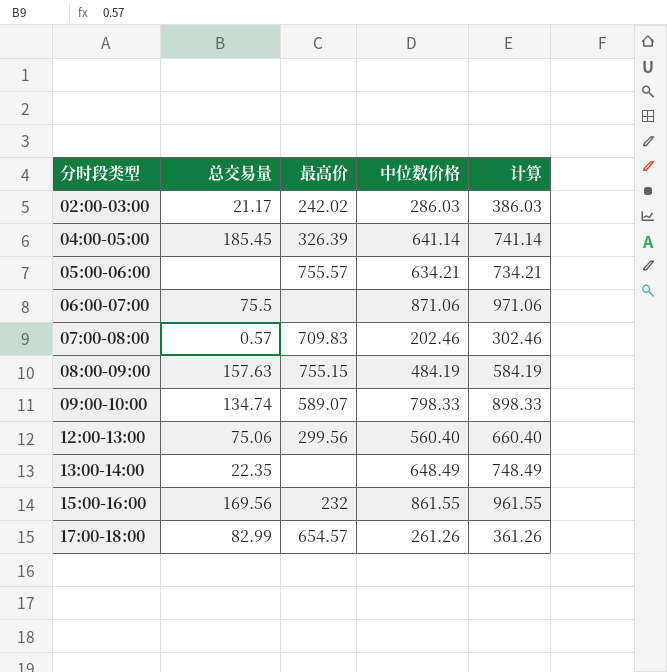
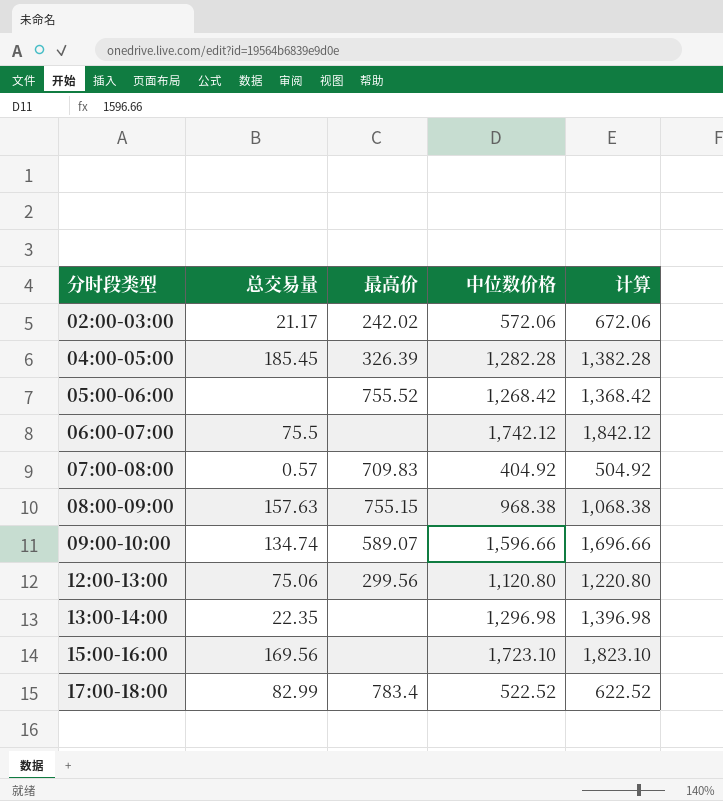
02:00-03:00 | 中位数价格: 286.03 -> 572.06
02:00-03:00 | 计算: 386.03 -> 672.06
04:00-05:00 | 中位数价格: 641.14 -> 1,282.28
04:00-05:00 | 计算: 741.14 -> 1,382.28
05:00-06:00 | 最高价: 755.57 -> 755.52
05:00-06:00 | 中位数价格: 634.21 -> 1,268.42
05:00-06:00 | 计算: 734.21 -> 1,368.42
06:00-07:00 | 中位数价格: 871.06 -> 1,742.12
06:00-07:00 | 计算: 971.06 -> 1,842.12
07:00-08:00 | 中位数价格: 202.46 -> 404.92
07:00-08:00 | 计算: 302.46 -> 504.92
08:00-09:00 | 中位数价格: 484.19 -> 968.38
08:00-09:00 | 计算: 584.19 -> 1,068.38
09:00-10:00 | 中位数价格: 798.33 -> 1,596.66
09:00-10:00 | 计算: 898.33 -> 1,696.66
12:00-13:00 | 中位数价格: 560.40 -> 1,120.80
12:00-13:00 | 计算: 660.40 -> 1,220.80
13:00-14:00 | 中位数价格: 648.49 -> 1,296.98
13:00-14:00 | 计算: 748.49 -> 1,396.98
15:00-16:00 | 最高价: 232 -> none
15:00-16:00 | 中位数价格: 861.55 -> 1,723.10
15:00-16:00 | 计算: 961.55 -> 1,823.10
17:00-18:00 | 最高价: 654.57 -> 783.4
17:00-18:00 | 中位数价格: 261.26 -> 522.52
17:00-18:00 | 计算: 361.26 -> 622.52

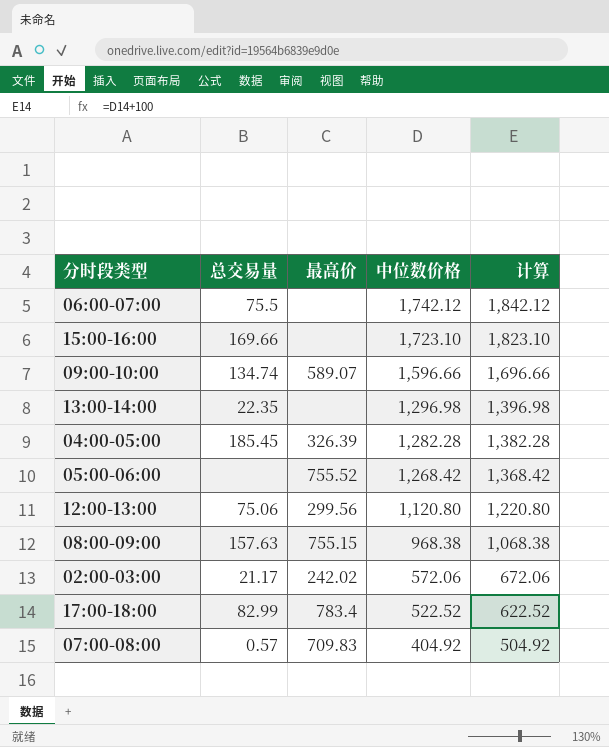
row order: 分时段类型 ascending -> 中位数价格 descending
15:00-16:00 | 总交易量: 169.56 -> 169.66

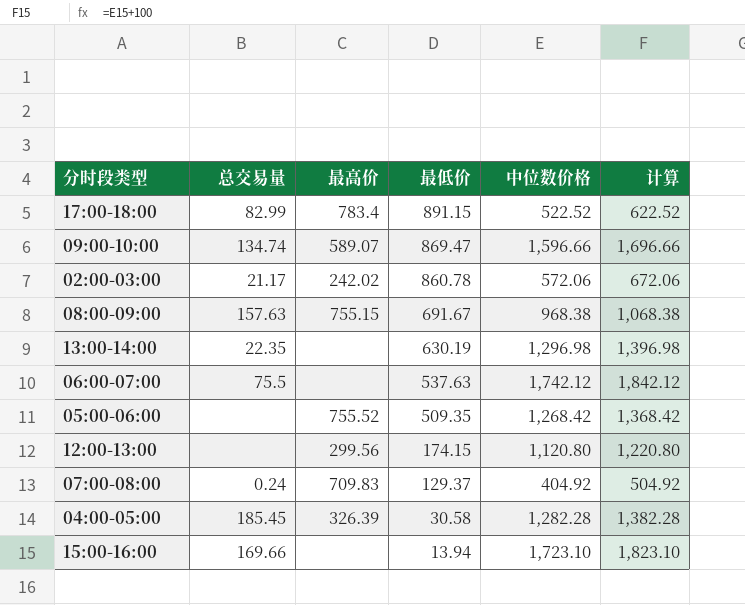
row order: 中位数价格 descending -> 最低价 descending
column 最低价 | position: none -> 4
12:00-13:00 | 总交易量: 75.06 -> none
07:00-08:00 | 总交易量: 0.57 -> 0.24

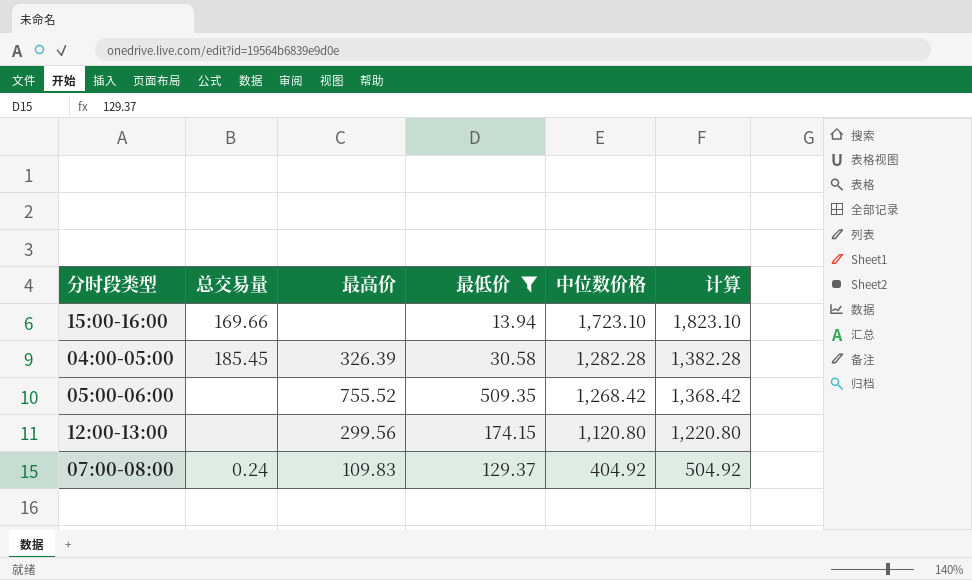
filter: none -> 最低价 <= 509.35
row order: 最低价 descending -> 中位数价格 descending
07:00-08:00 | 最高价: 709.83 -> 109.83

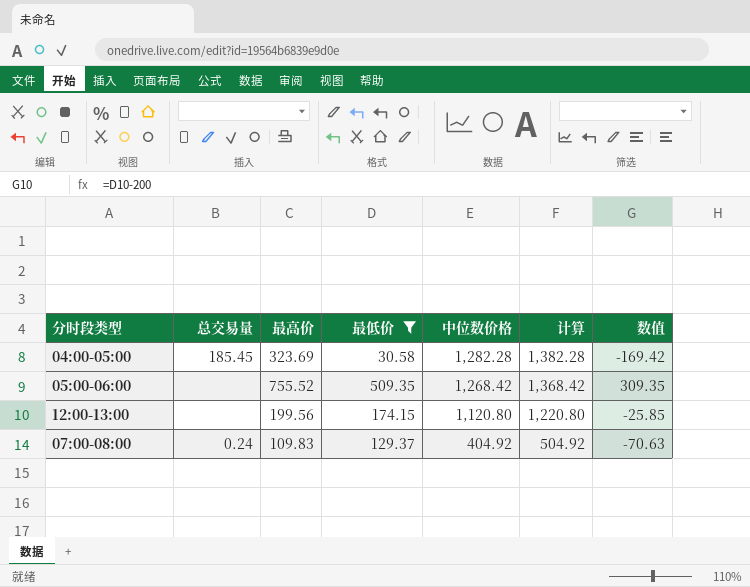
column 数值 | formula: none -> [最低价] - 200
row 15:00-16:00: 169.66 | none | 13.94 | 1,723.10 | 1,823.10 -> none
04:00-05:00 | 最高价: 326.39 -> 323.69
12:00-13:00 | 最高价: 299.56 -> 199.56

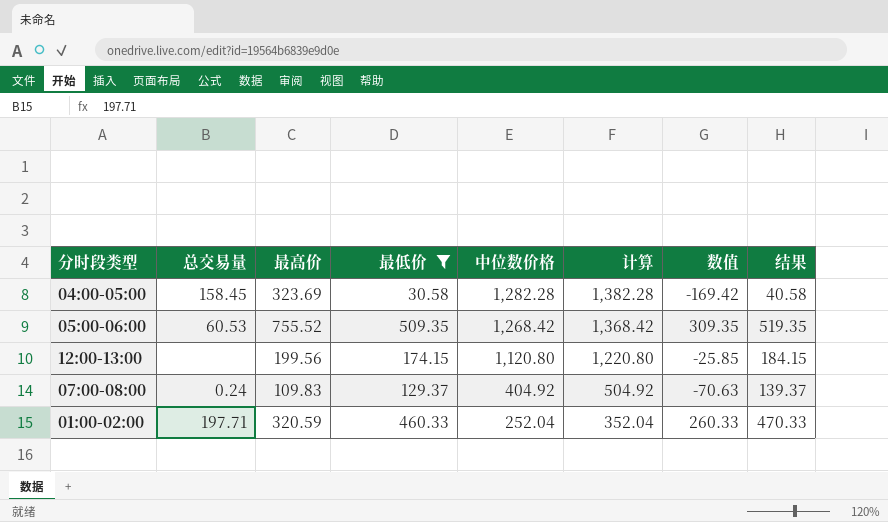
column 结果 | formula: none -> [最低价] + 10
04:00-05:00 | 总交易量: 185.45 -> 158.45
05:00-06:00 | 总交易量: none -> 60.53
row 01:00-02:00: none -> 197.71 | 320.59 | 460.33 | 252.04 | 352.04 | 260.33 | 470.33

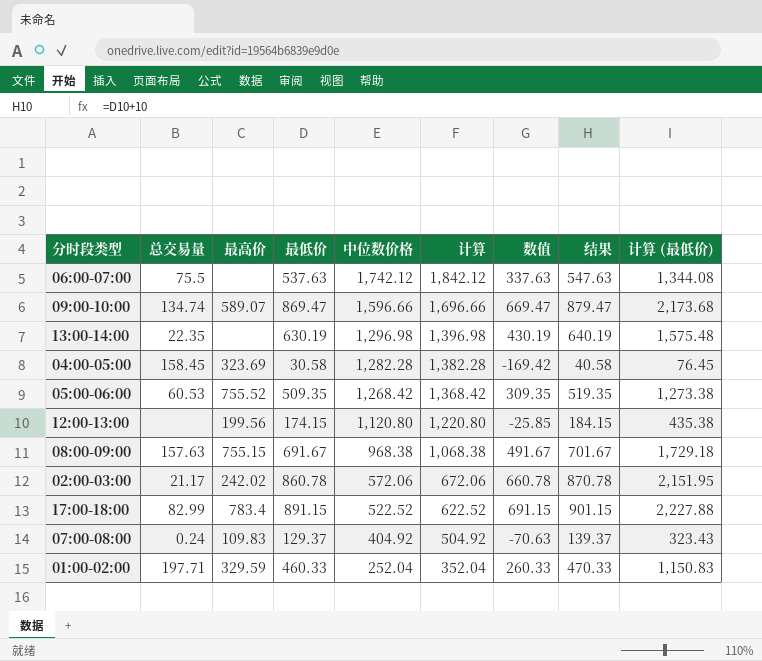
filter: 最低价 <= 509.35 -> none
column 计算 (最低价) | formula: none -> [最低价] * 2.5
01:00-02:00 | 最高价: 320.59 -> 329.59

